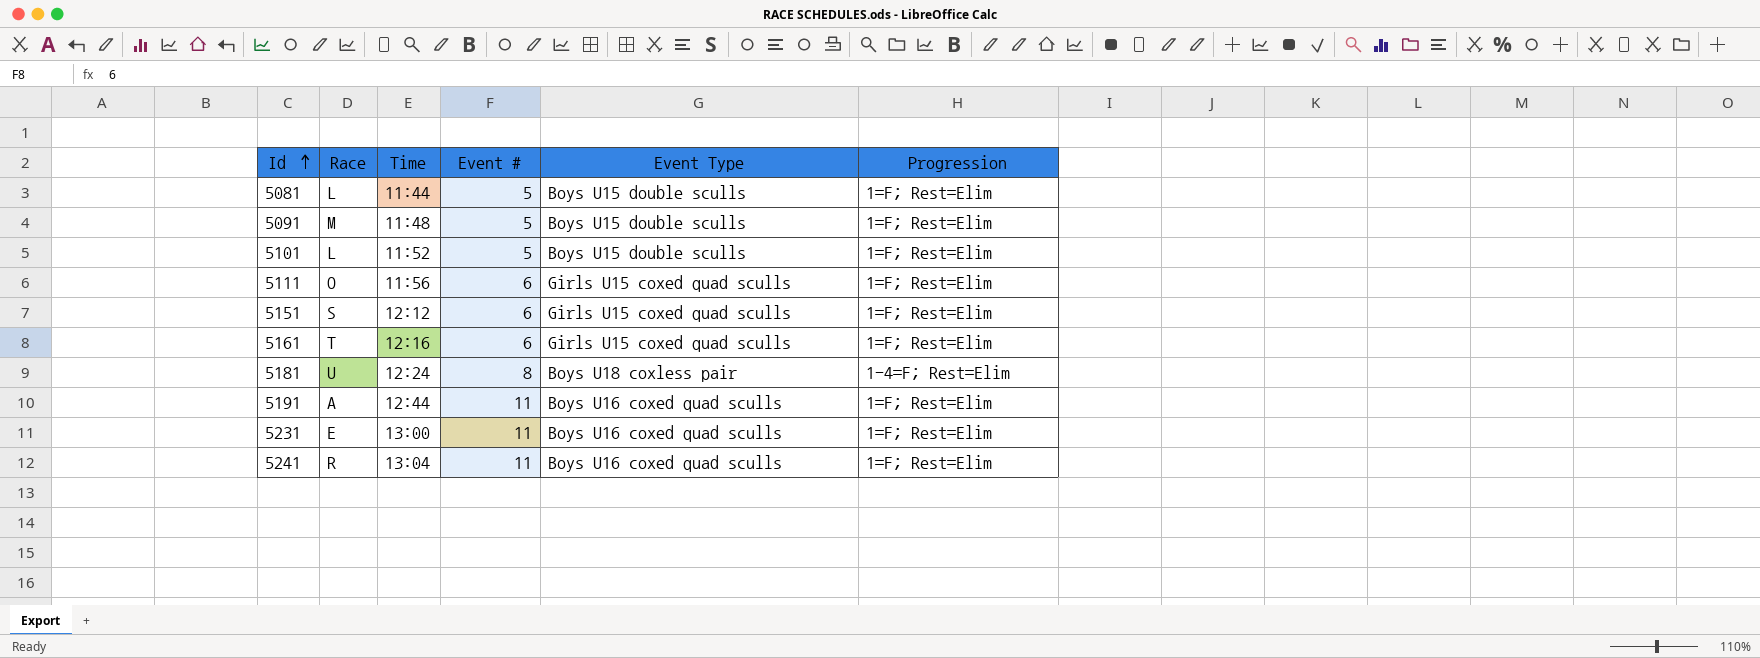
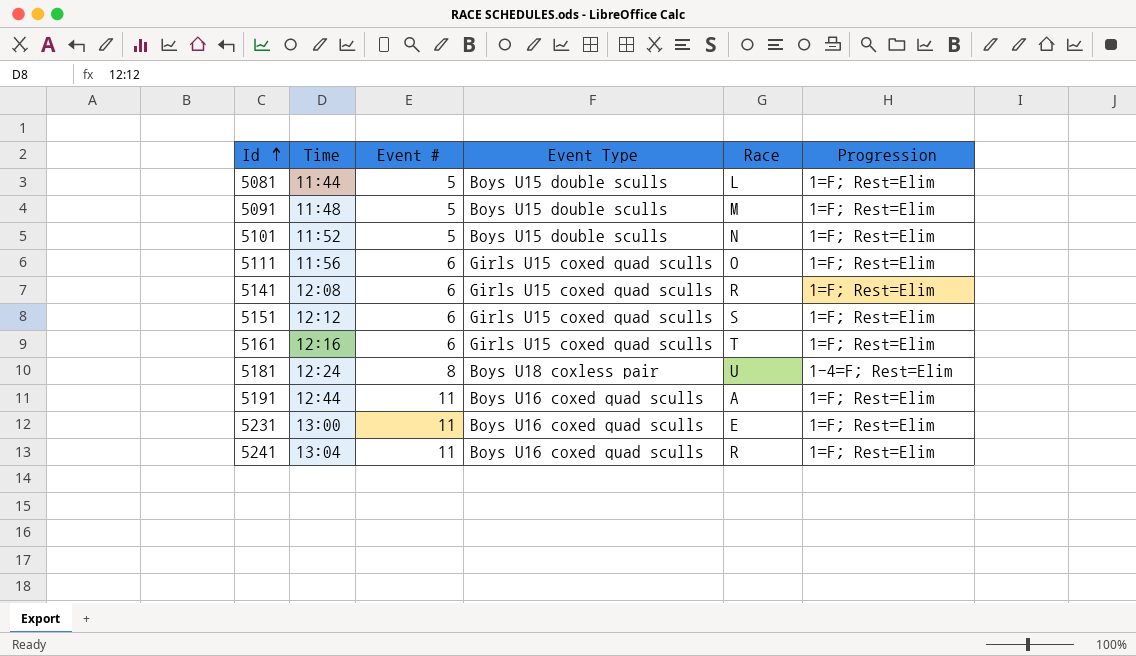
column Race | position: 2 -> 5
5101 | Race: L -> N
row 5141: none -> 12:08 | 6 | Girls U15 coxed quad sculls | R | 1=F; Rest=Elim

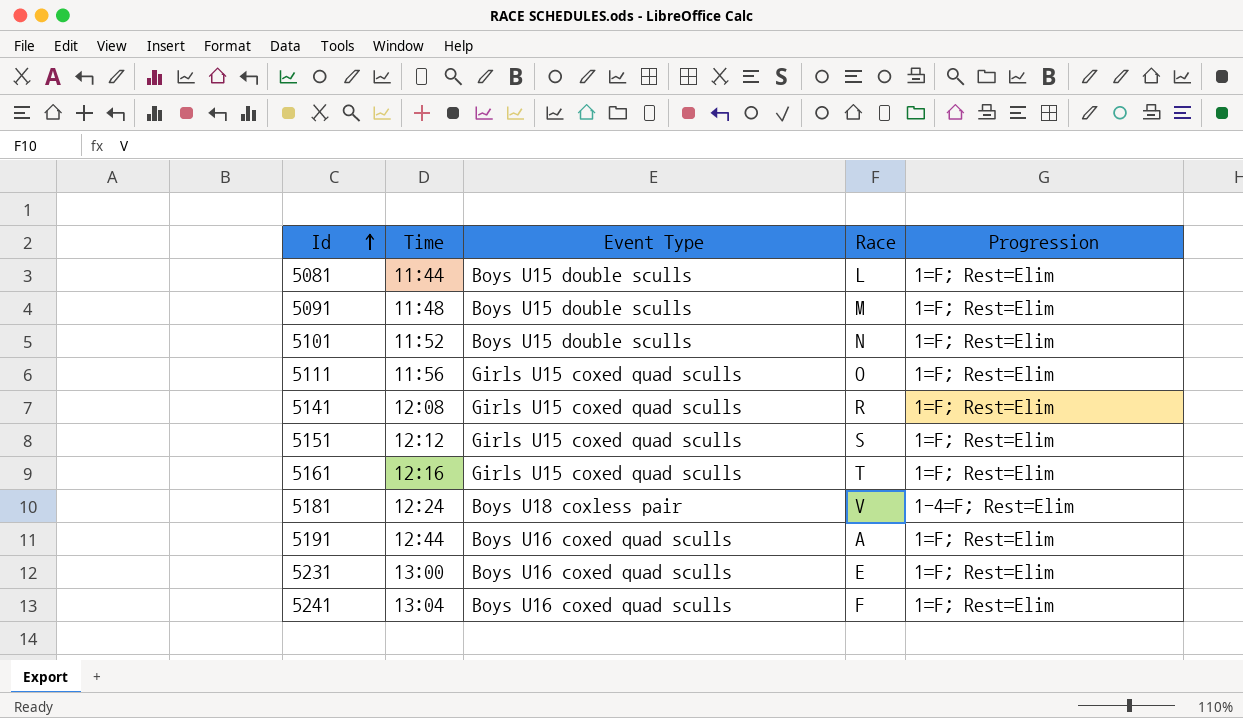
column Event # | position: 3 -> none
5181 | Race: U -> V
5241 | Race: R -> F

